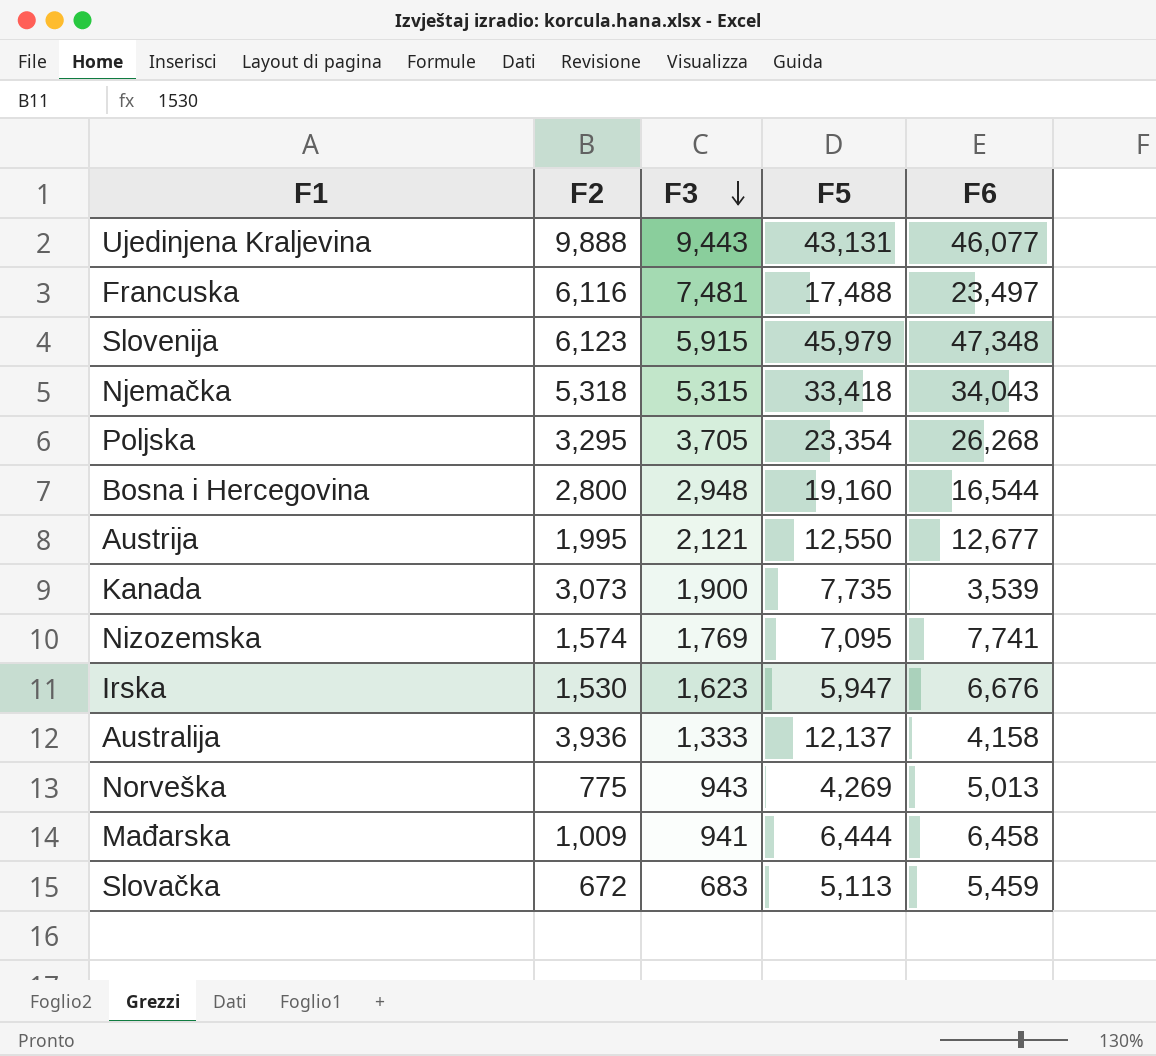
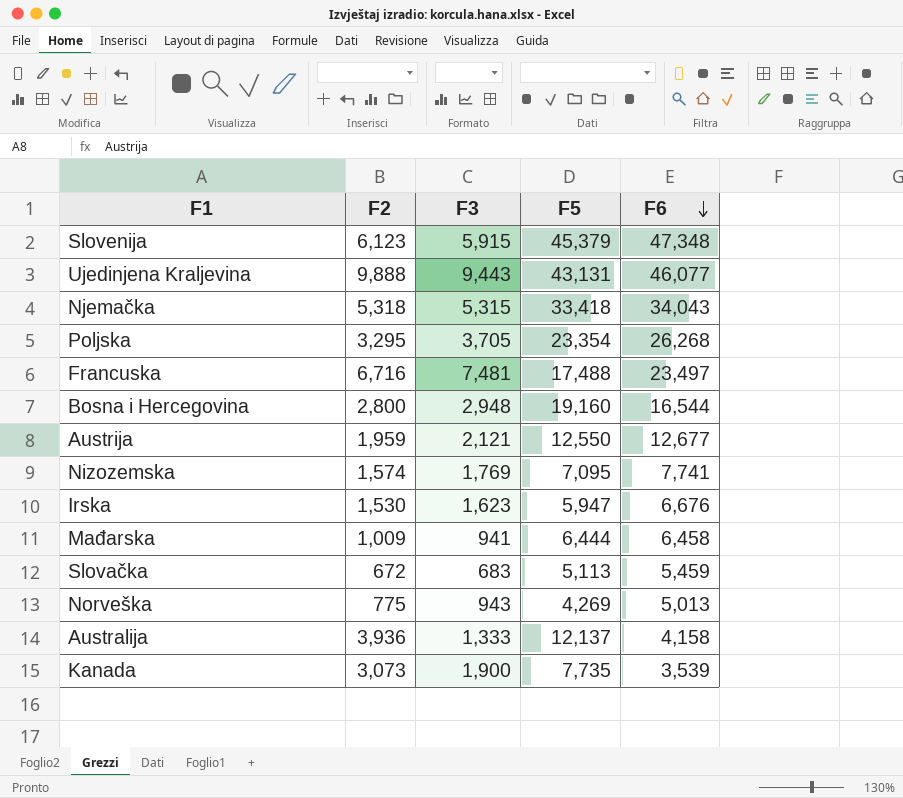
row order: F3 descending -> F6 descending
Slovenija | F5: 45,979 -> 45,379
Francuska | F2: 6,116 -> 6,716
Austrija | F2: 1,995 -> 1,959

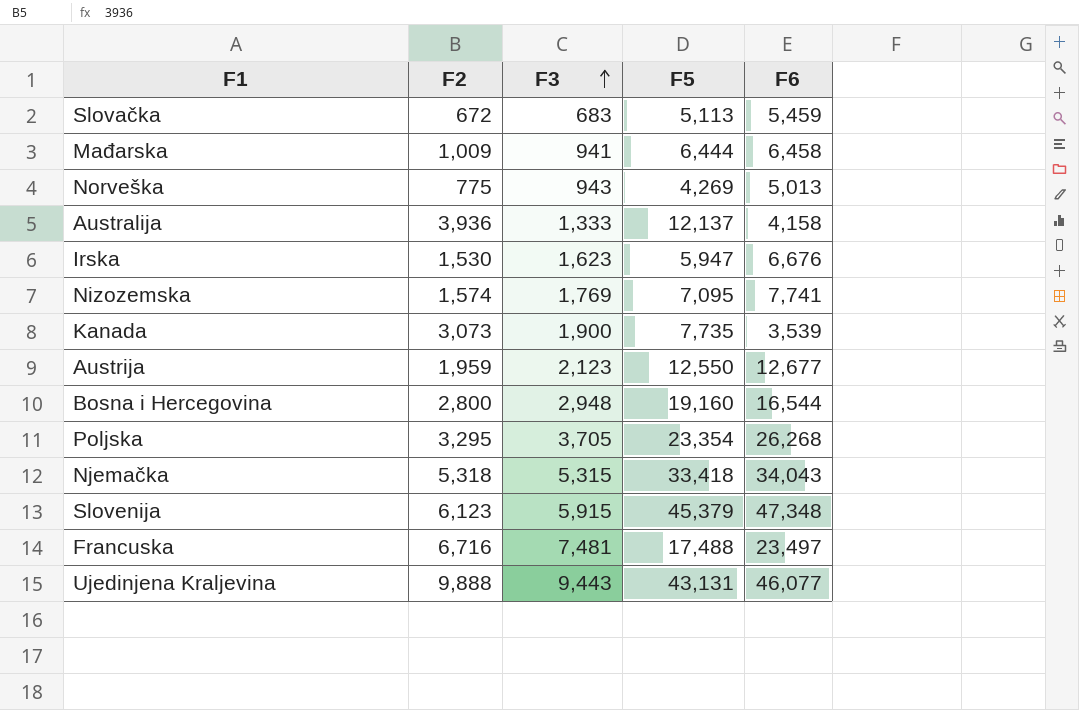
row order: F6 descending -> F3 ascending
Austrija | F3: 2,121 -> 2,123

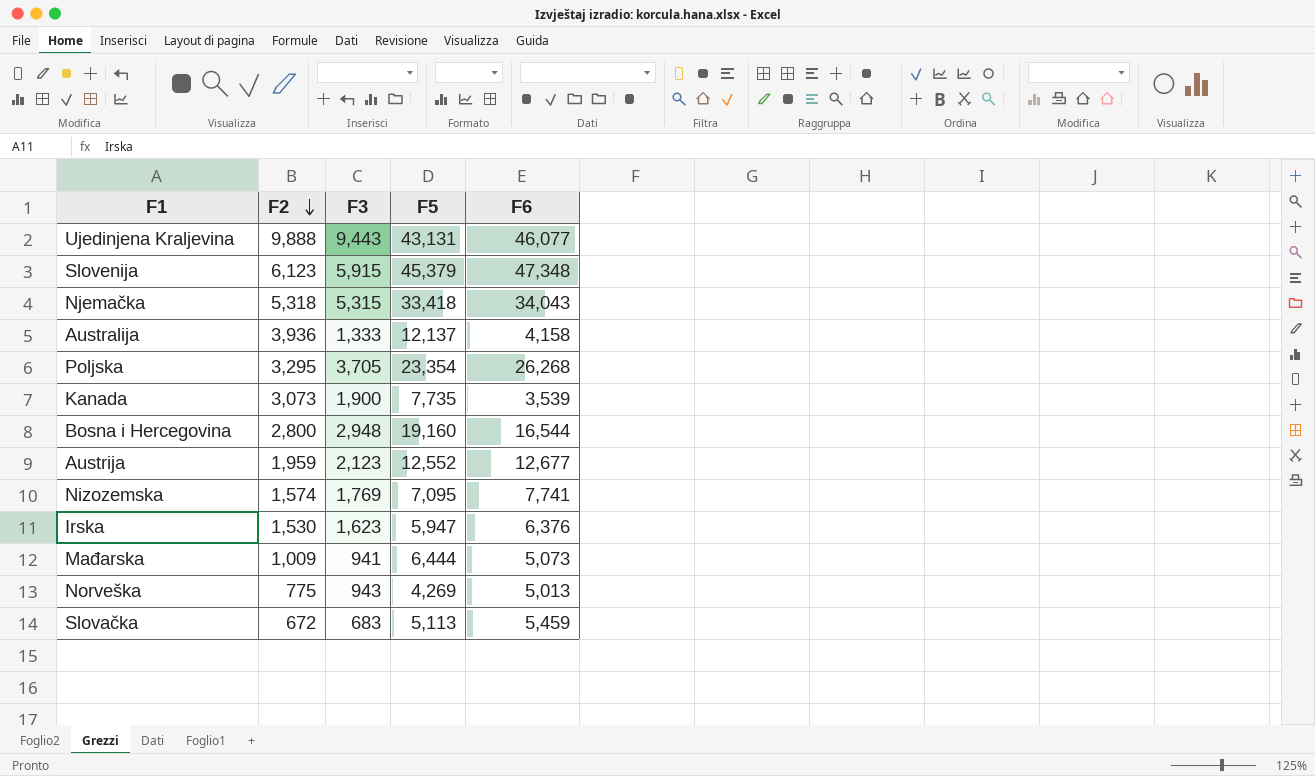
row order: F3 ascending -> F2 descending
row Francuska: 6,716 | 7,481 | 17,488 | 23,497 -> none
Austrija | F5: 12,550 -> 12,552
Irska | F6: 6,676 -> 6,376
Mađarska | F6: 6,458 -> 5,073

